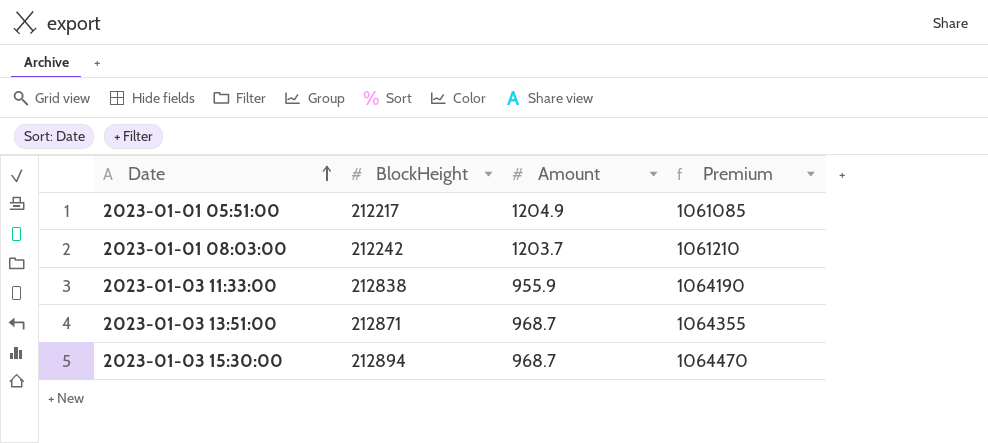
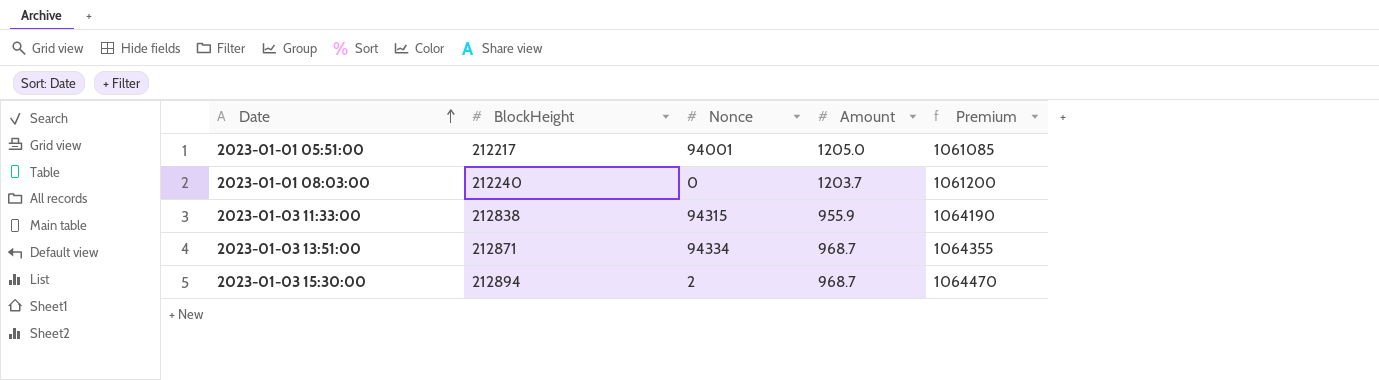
column Nonce | position: none -> 3
2023-01-01 05:51:00 | Amount: 1204.9 -> 1205.0
2023-01-01 08:03:00 | BlockHeight: 212242 -> 212240
2023-01-01 08:03:00 | Premium: 1061210 -> 1061200

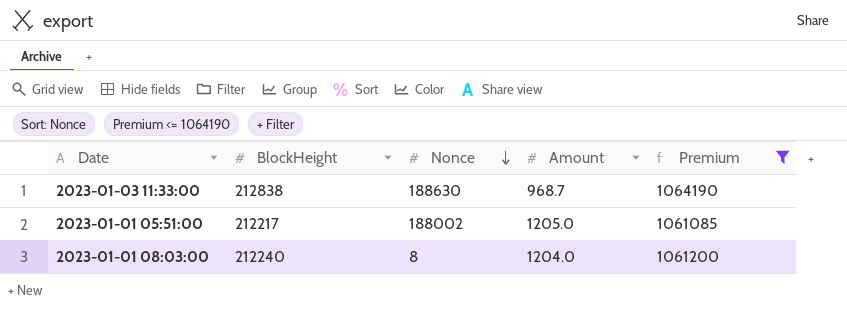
filter: none -> Premium <= 1064190
row order: Date ascending -> Nonce descending
2023-01-03 11:33:00 | Nonce: 94315 -> 188630
2023-01-03 11:33:00 | Amount: 955.9 -> 968.7
2023-01-01 05:51:00 | Nonce: 94001 -> 188002
2023-01-01 08:03:00 | Nonce: 0 -> 8
2023-01-01 08:03:00 | Amount: 1203.7 -> 1204.0

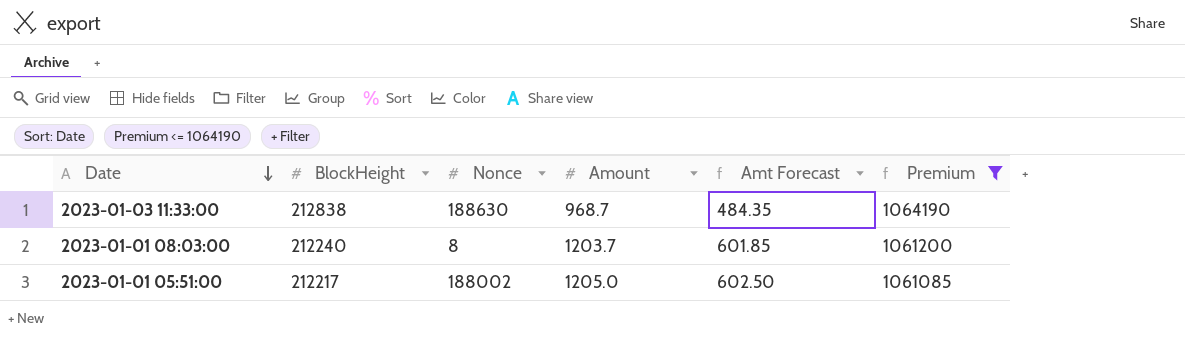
row order: Nonce descending -> Date descending
column Amt Forecast | formula: none -> [Amount] * 0.5
2023-01-01 08:03:00 | Amount: 1204.0 -> 1203.7

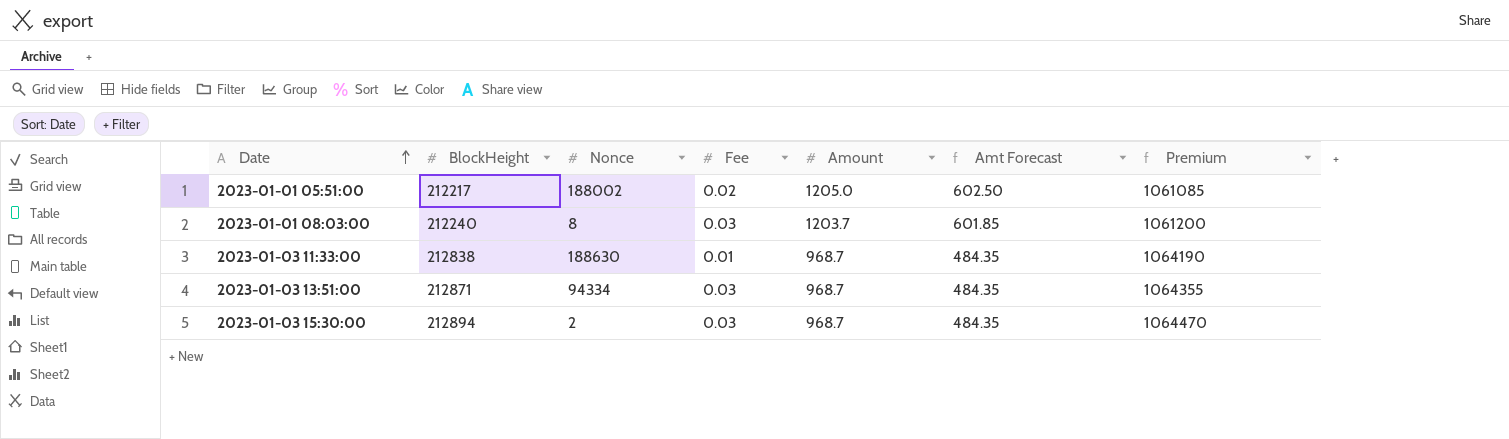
filter: Premium <= 1064190 -> none
row order: Date descending -> Date ascending
column Fee | position: none -> 4

